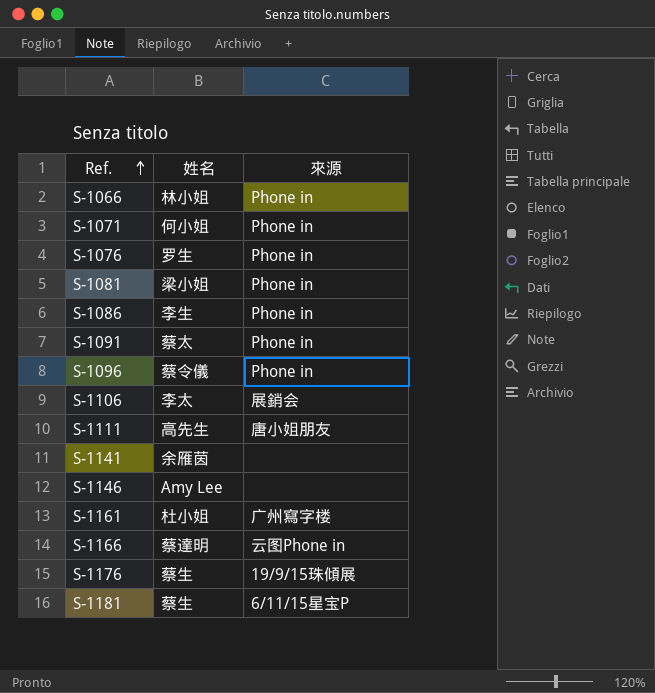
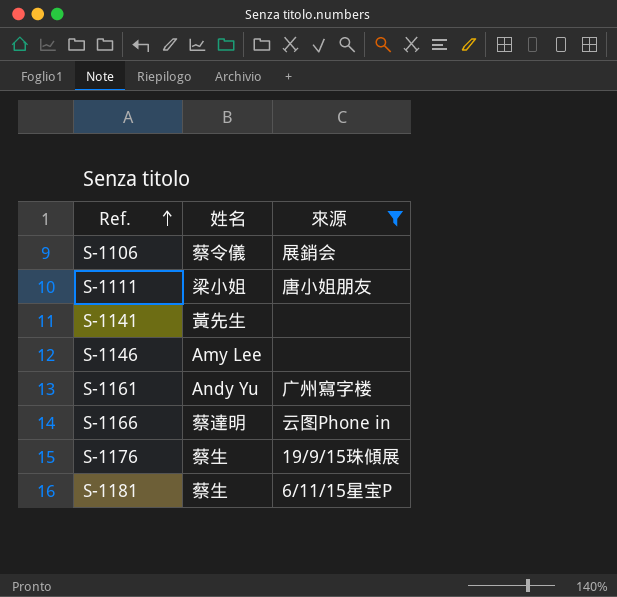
filter: none -> 來源 != Phone in
S-1106 | 姓名: 李太 -> 蔡令儀
S-1111 | 姓名: 高先生 -> 梁小姐
S-1141 | 姓名: 余雁茵 -> 黃先生
S-1161 | 姓名: 杜小姐 -> Andy Yu

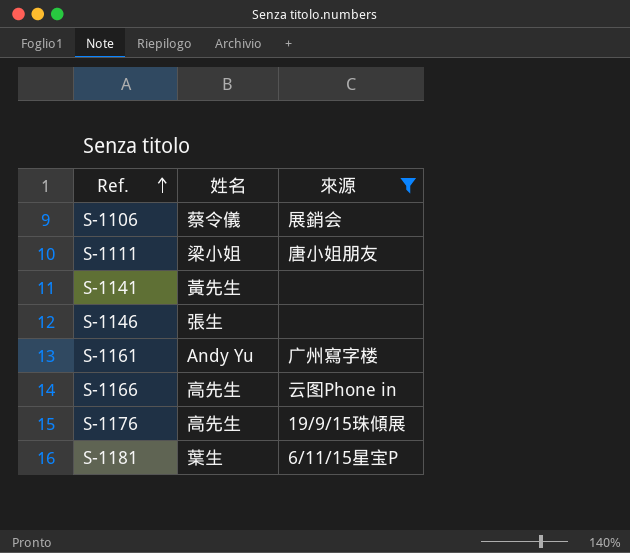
S-1146 | 姓名: Amy Lee -> 張生
S-1166 | 姓名: 蔡達明 -> 高先生
S-1176 | 姓名: 蔡生 -> 高先生
S-1181 | 姓名: 蔡生 -> 葉生

